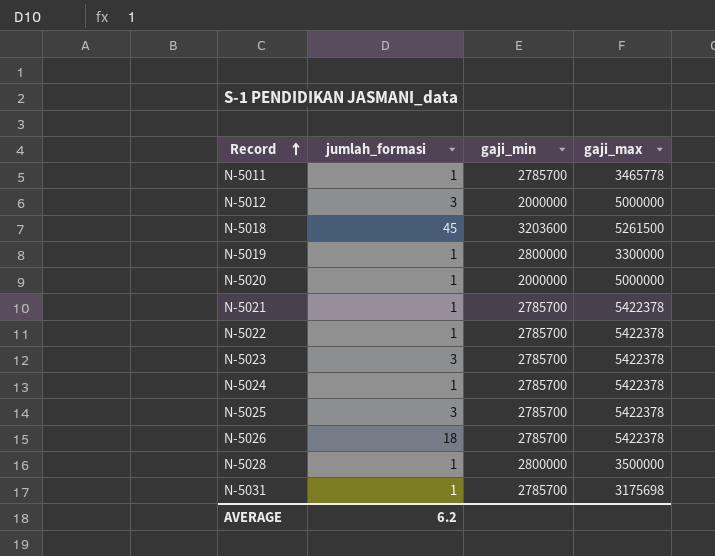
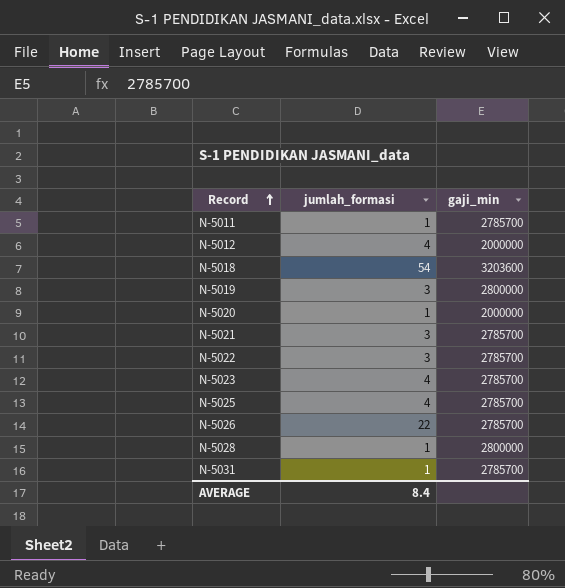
column gaji_max | position: 4 -> none
row N-5024: 1 | 2785700 | 5422378 -> none
N-5012 | jumlah_formasi: 3 -> 4
N-5018 | jumlah_formasi: 45 -> 54
N-5019 | jumlah_formasi: 1 -> 3
N-5021 | jumlah_formasi: 1 -> 3
N-5022 | jumlah_formasi: 1 -> 3
N-5023 | jumlah_formasi: 3 -> 4
N-5025 | jumlah_formasi: 3 -> 4
N-5026 | jumlah_formasi: 18 -> 22
AVERAGE | jumlah_formasi: 6.2 -> 8.4

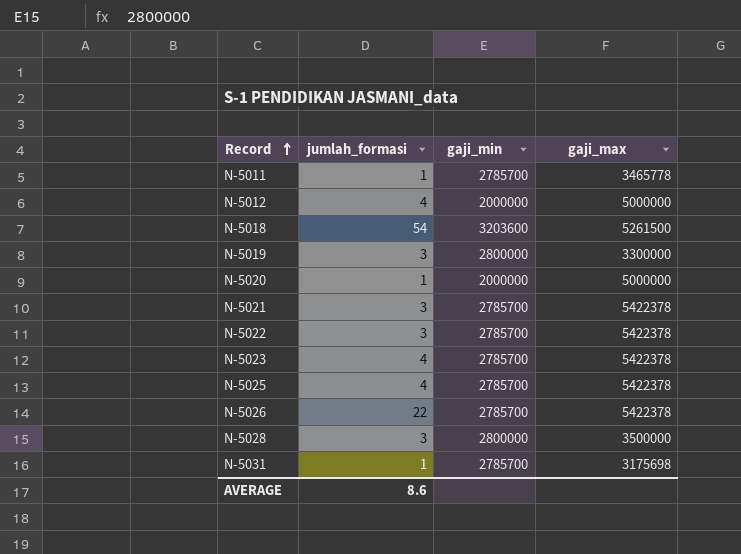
column gaji_max | position: none -> 4
N-5028 | jumlah_formasi: 1 -> 3
AVERAGE | jumlah_formasi: 8.4 -> 8.6

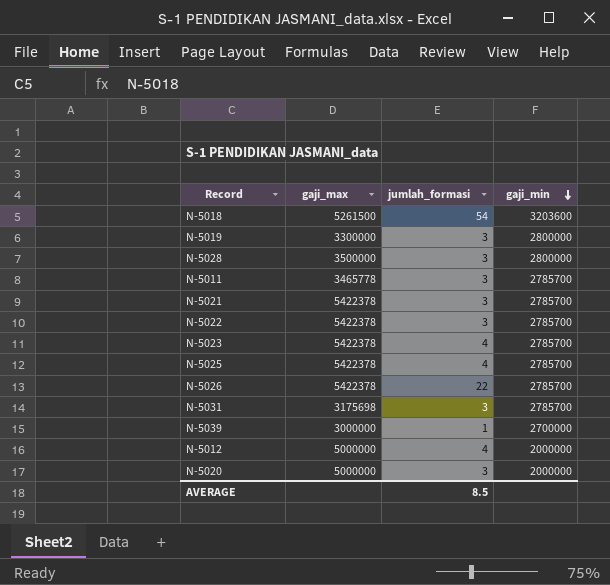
row order: Record ascending -> gaji_min descending
column gaji_max | position: 4 -> 2
N-5011 | jumlah_formasi: 1 -> 3
N-5031 | jumlah_formasi: 1 -> 3
row N-5039: none -> 3000000 | 1 | 2700000
N-5020 | jumlah_formasi: 1 -> 3
AVERAGE | jumlah_formasi: 8.6 -> 8.5

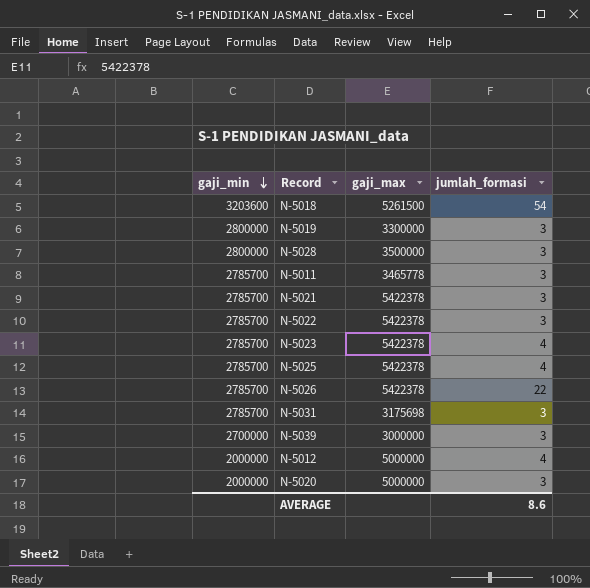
column gaji_min | position: 4 -> 1
N-5039 | jumlah_formasi: 1 -> 3
AVERAGE | jumlah_formasi: 8.5 -> 8.6

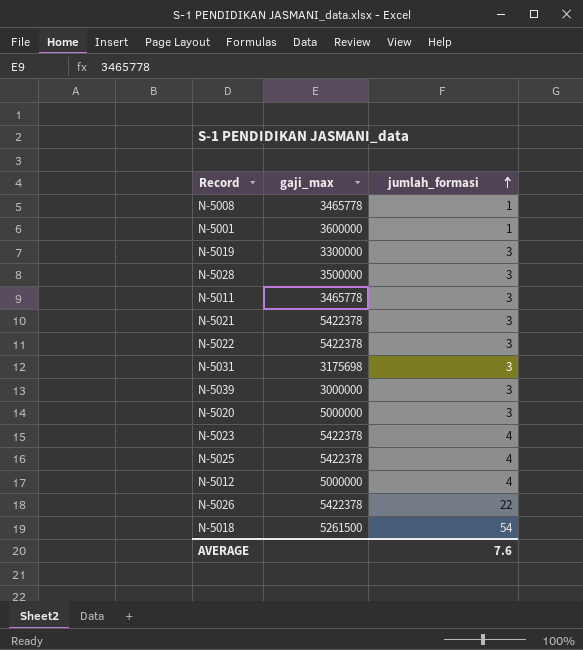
row order: gaji_min descending -> jumlah_formasi ascending
column gaji_min | position: 1 -> none
row N-5008: none -> 3465778 | 1
row N-5001: none -> 3600000 | 1
AVERAGE | jumlah_formasi: 8.6 -> 7.6

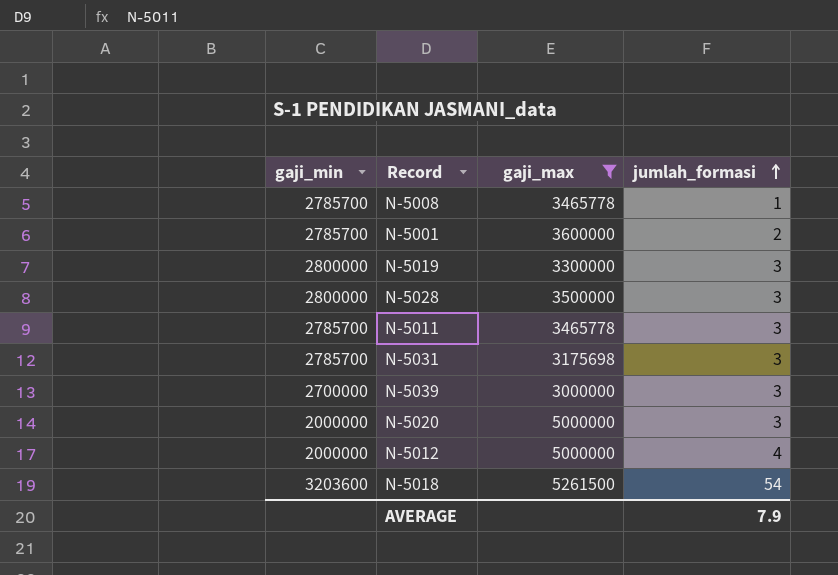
filter: none -> gaji_max != 5422378
column gaji_min | position: none -> 1
N-5001 | jumlah_formasi: 1 -> 2
AVERAGE | jumlah_formasi: 7.6 -> 7.9

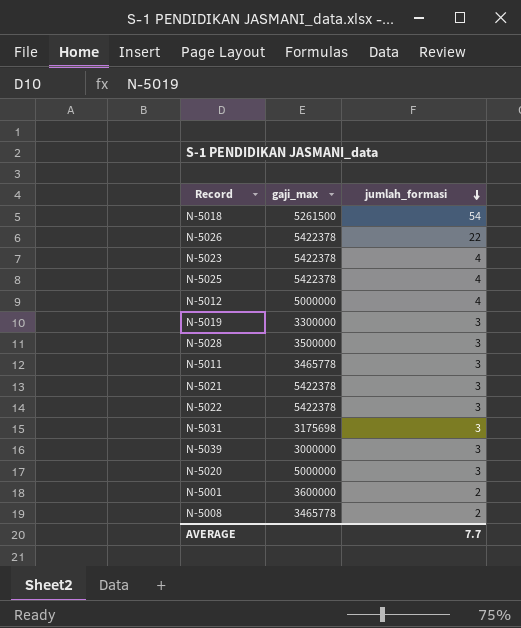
filter: gaji_max != 5422378 -> none
row order: jumlah_formasi ascending -> jumlah_formasi descending
column gaji_min | position: 1 -> none
N-5008 | jumlah_formasi: 1 -> 2
AVERAGE | jumlah_formasi: 7.9 -> 7.7

